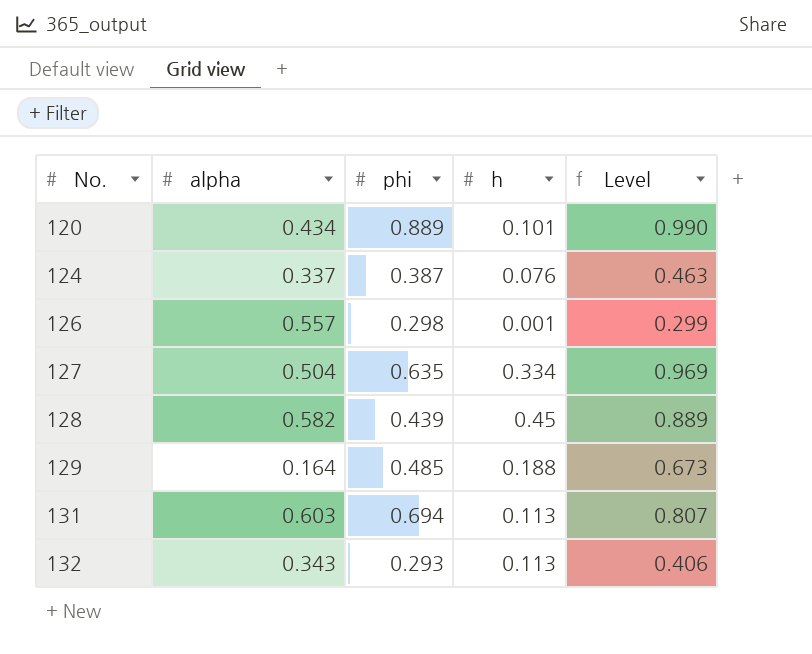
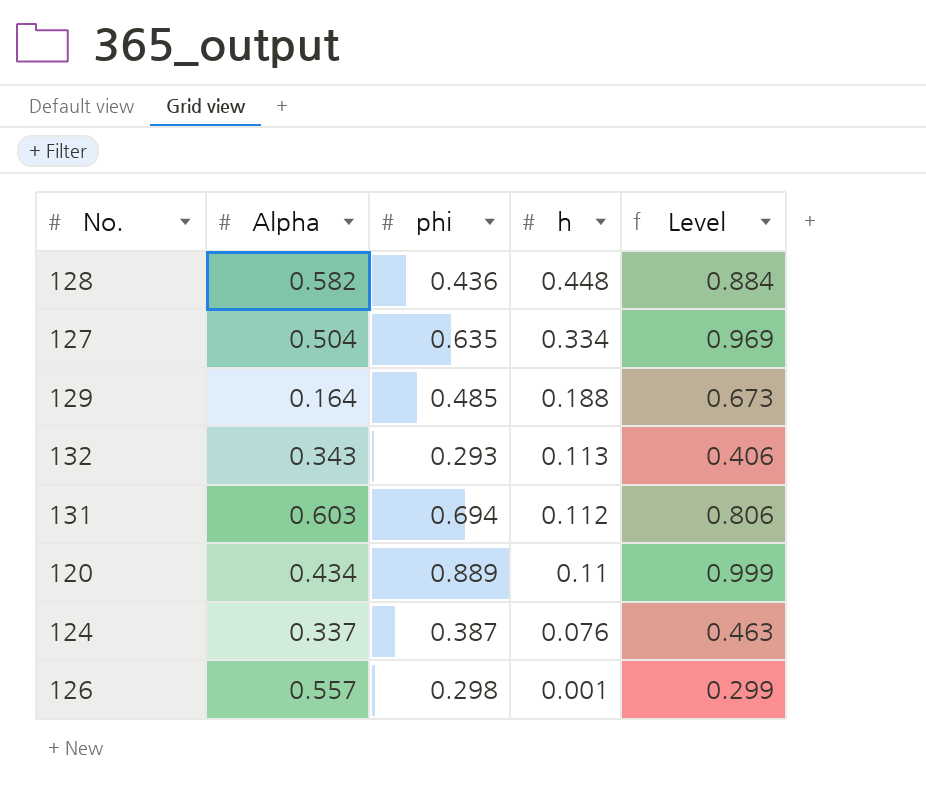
row order: No. ascending -> h descending
column name: alpha -> Alpha
128 | phi: 0.439 -> 0.436
128 | h: 0.45 -> 0.448
128 | Level: 0.889 -> 0.884
131 | h: 0.113 -> 0.112
131 | Level: 0.807 -> 0.806
120 | h: 0.101 -> 0.11
120 | Level: 0.990 -> 0.999

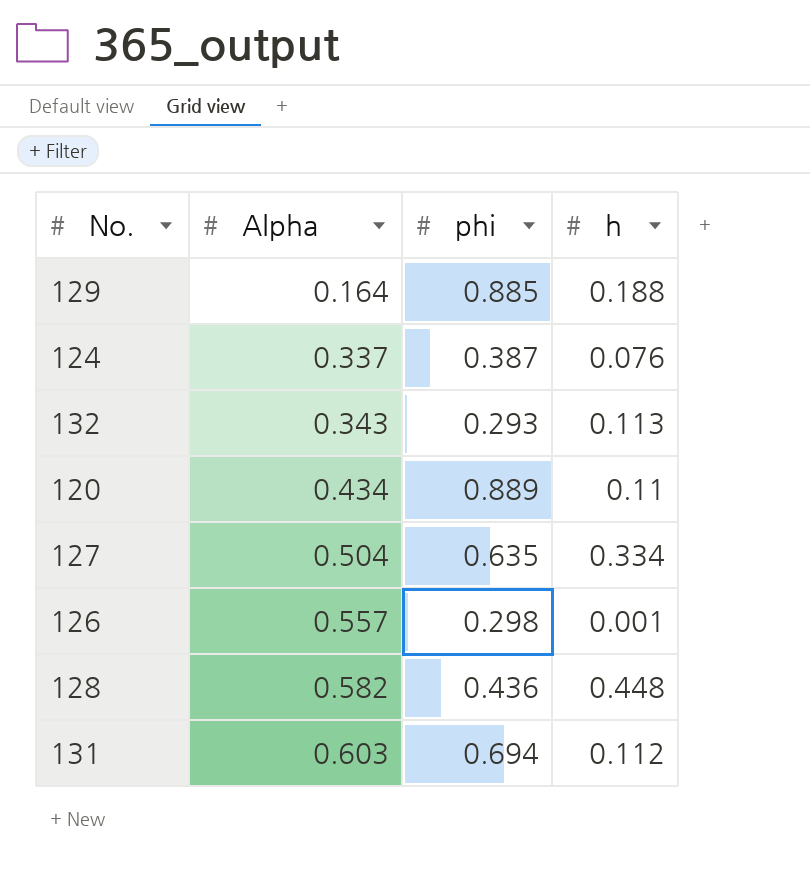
row order: h descending -> Alpha ascending
column Level | formula: [phi] + [h] -> none
129 | phi: 0.485 -> 0.885

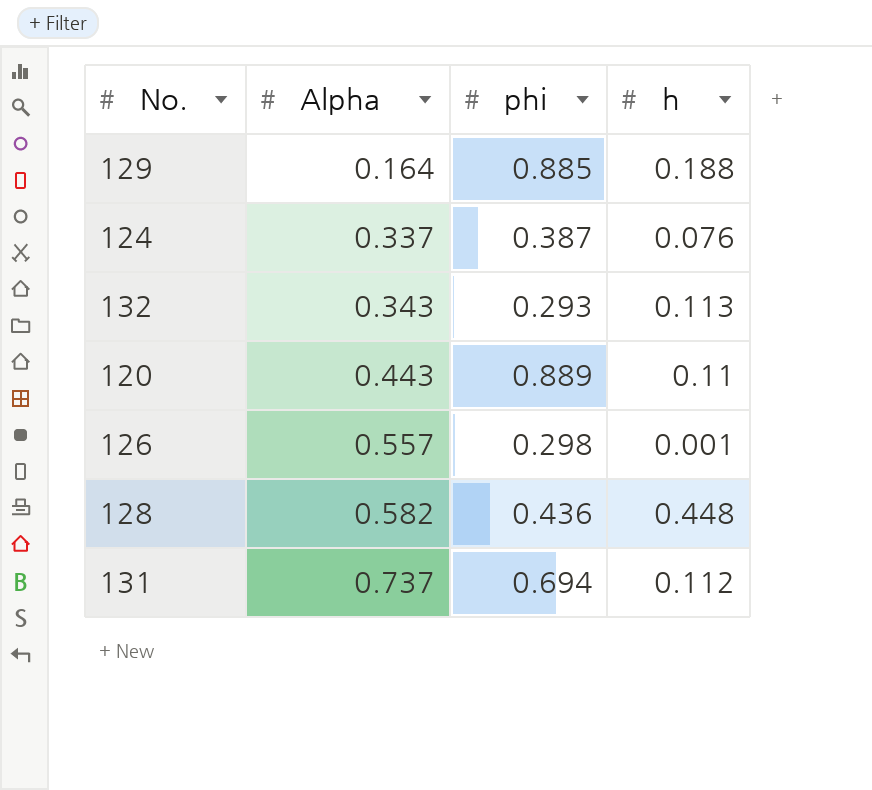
row 127: 0.504 | 0.635 | 0.334 -> none
120 | Alpha: 0.434 -> 0.443
131 | Alpha: 0.603 -> 0.737

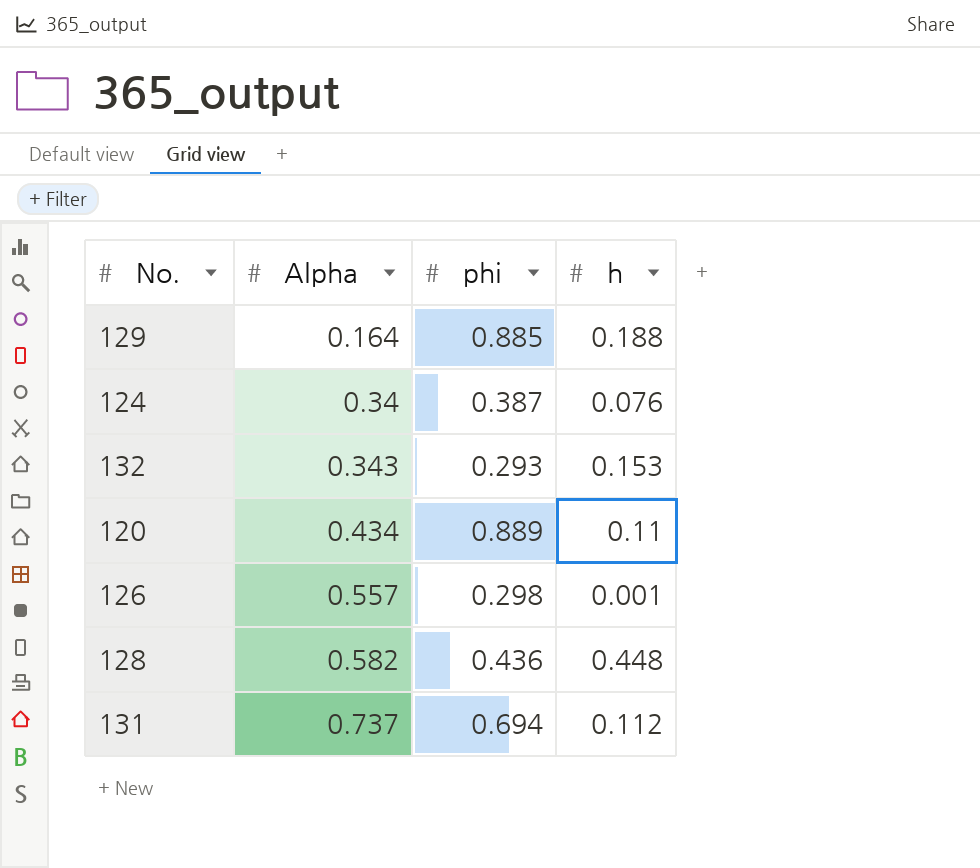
124 | Alpha: 0.337 -> 0.34
132 | h: 0.113 -> 0.153
120 | Alpha: 0.443 -> 0.434

